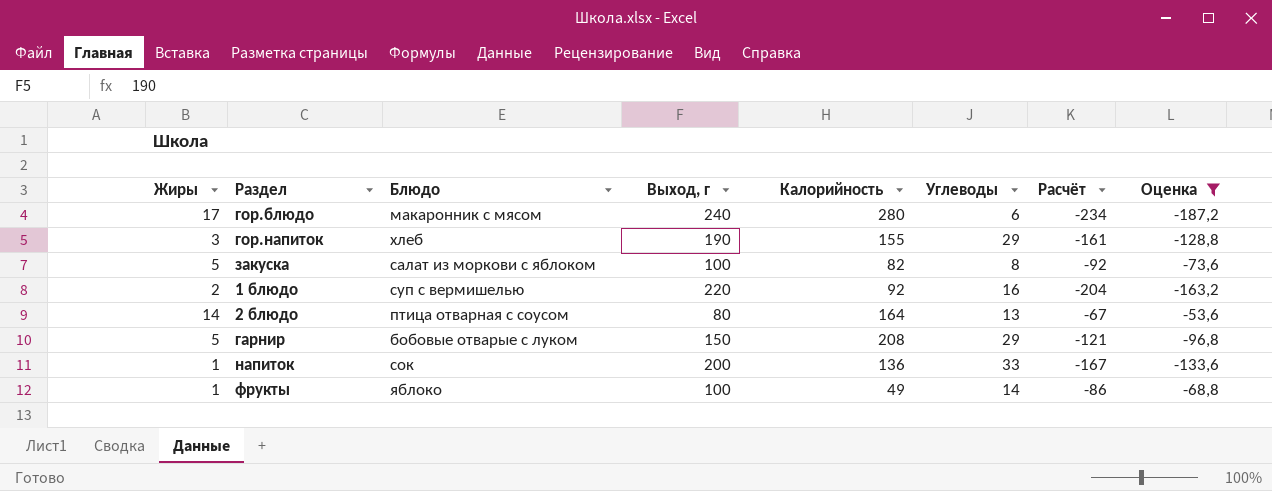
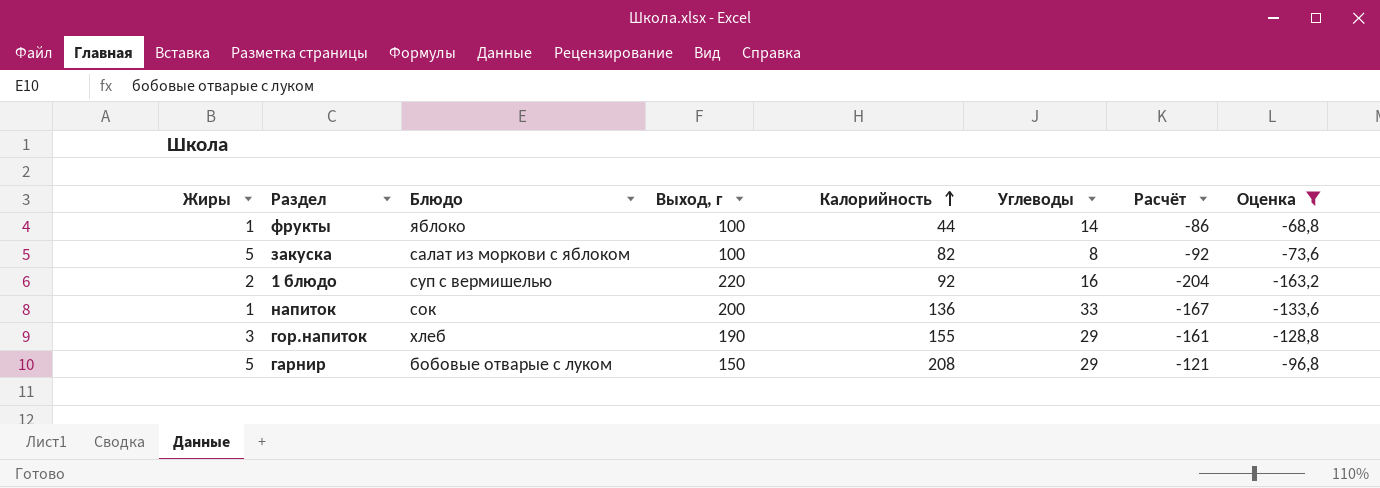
row order: none -> Калорийность ascending
row гор.блюдо: 17 | макаронник с мясом | 240 | 280 | 6 | -234 | -187,2 -> none
row 2 блюдо: 14 | птица отварная с соусом | 80 | 164 | 13 | -67 | -53,6 -> none
фрукты | Калорийность: 49 -> 44

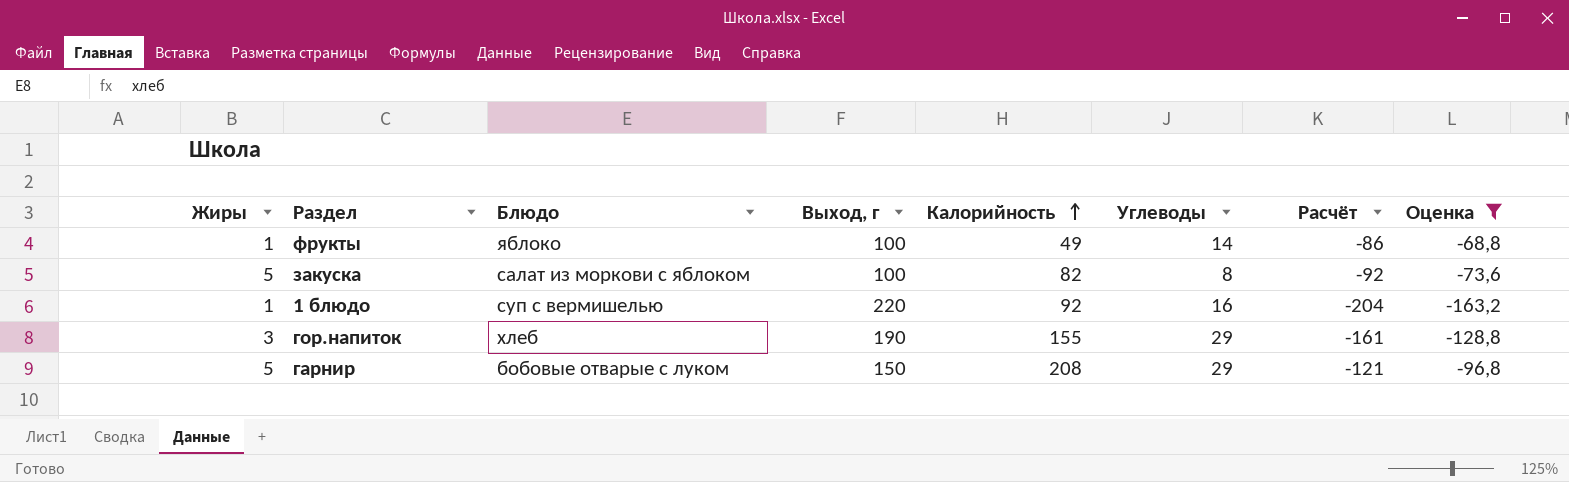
row напиток: 1 | сок | 200 | 136 | 33 | -167 | -133,6 -> none
фрукты | Калорийность: 44 -> 49
1 блюдо | Жиры: 2 -> 1

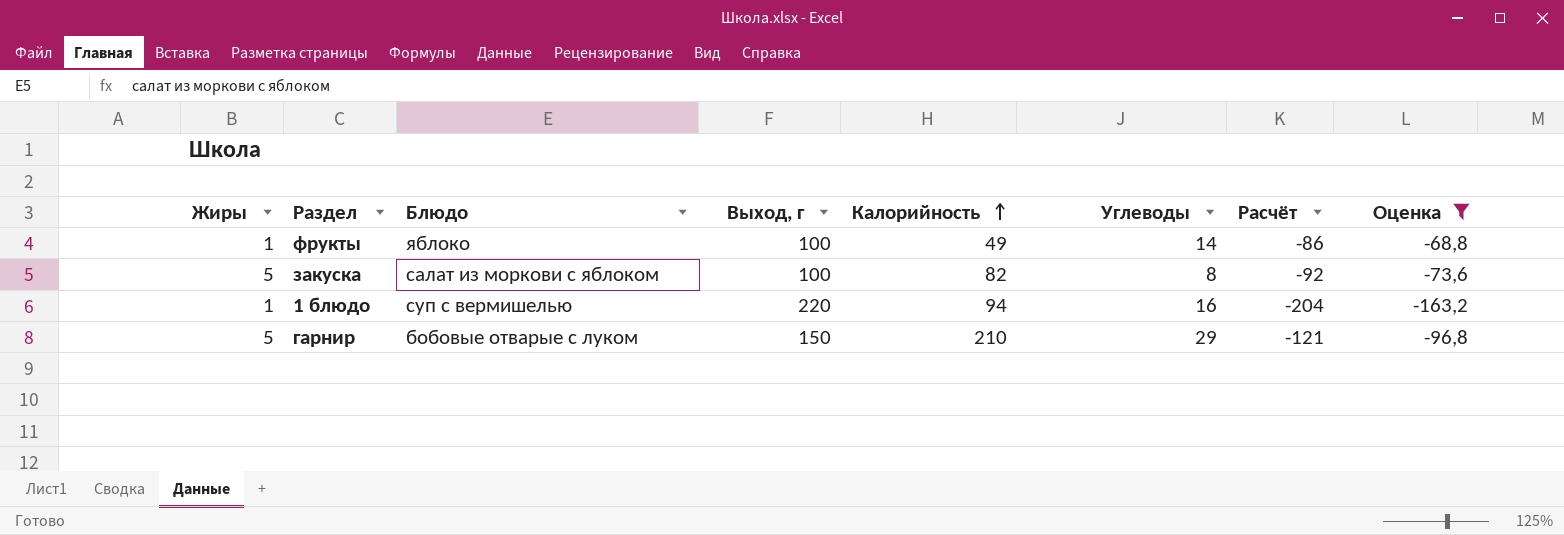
row гор.напиток: 3 | хлеб | 190 | 155 | 29 | -161 | -128,8 -> none
1 блюдо | Калорийность: 92 -> 94
гарнир | Калорийность: 208 -> 210

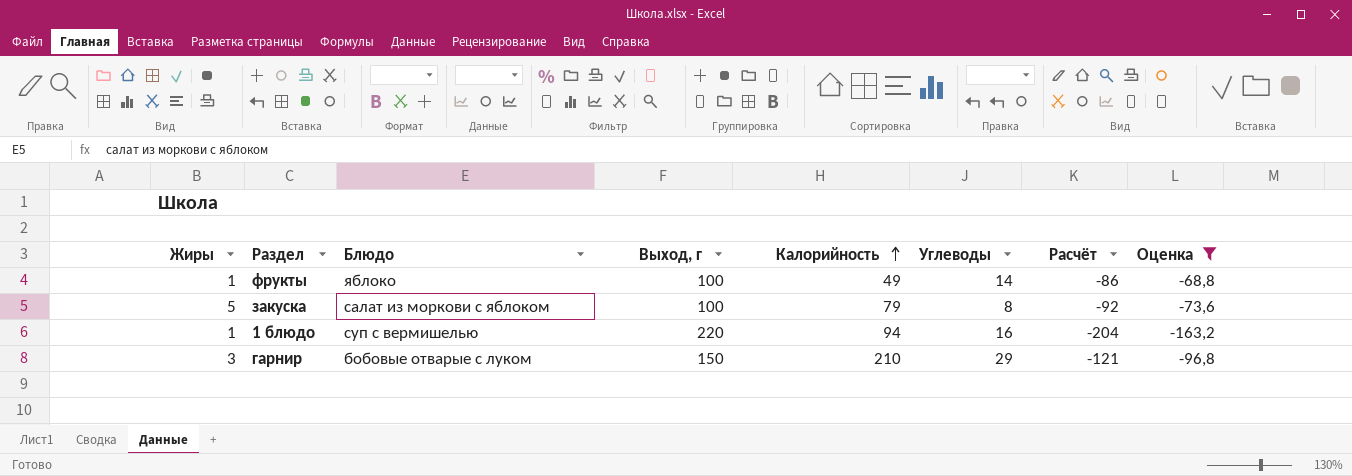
закуска | Калорийность: 82 -> 79
гарнир | Жиры: 5 -> 3

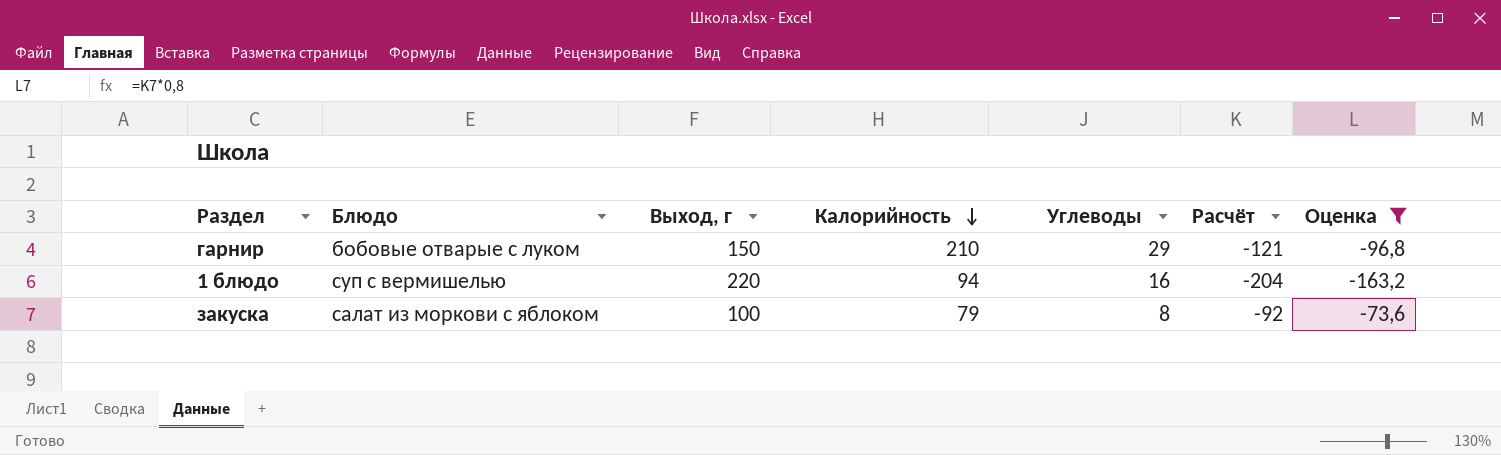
row order: Калорийность ascending -> Калорийность descending
column Жиры | position: 1 -> none
row фрукты: 1 | яблоко | 100 | 49 | 14 | -86 | -68,8 -> none

